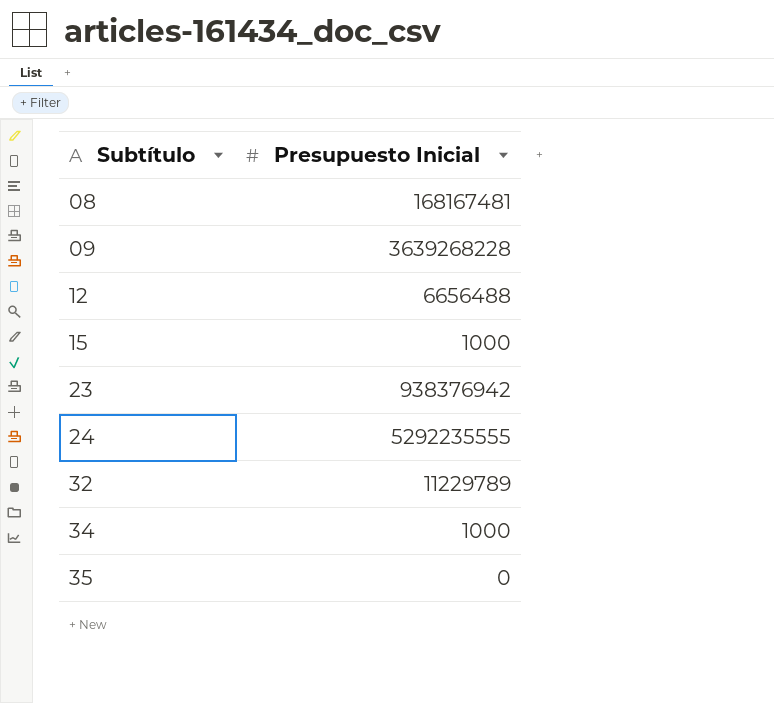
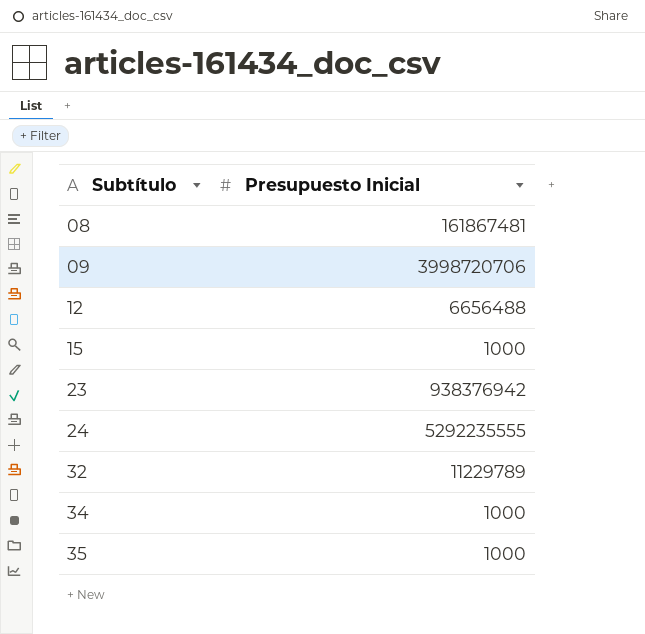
08 | Presupuesto Inicial: 168167481 -> 161867481
09 | Presupuesto Inicial: 3639268228 -> 3998720706
35 | Presupuesto Inicial: 0 -> 1000

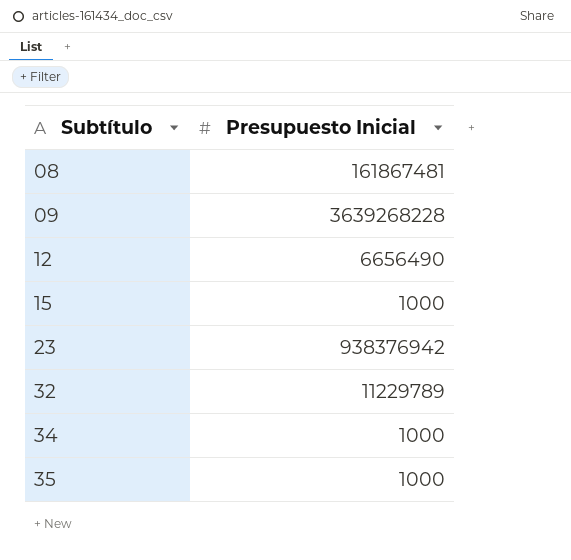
row 24: 5292235555 -> none
09 | Presupuesto Inicial: 3998720706 -> 3639268228
12 | Presupuesto Inicial: 6656488 -> 6656490

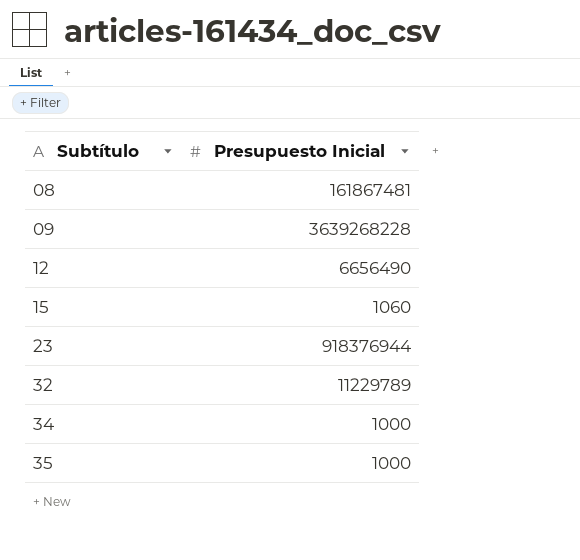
15 | Presupuesto Inicial: 1000 -> 1060
23 | Presupuesto Inicial: 938376942 -> 918376944

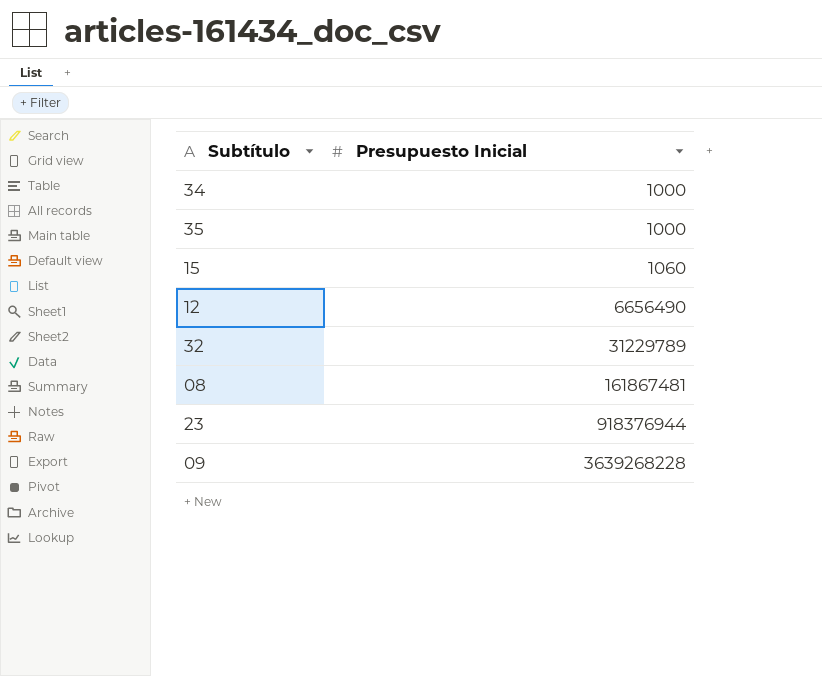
row order: Subtítulo ascending -> Presupuesto Inicial ascending
32 | Presupuesto Inicial: 11229789 -> 31229789

